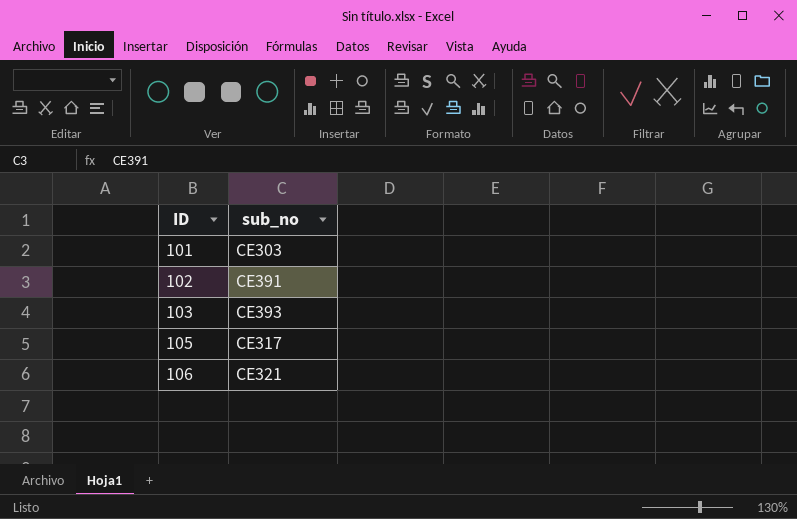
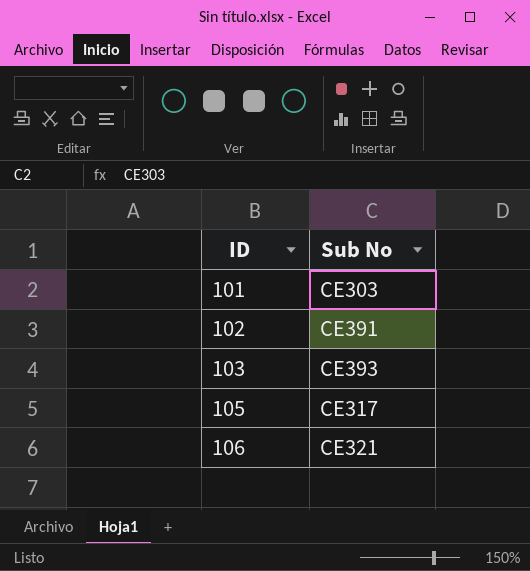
column name: sub_no -> Sub No

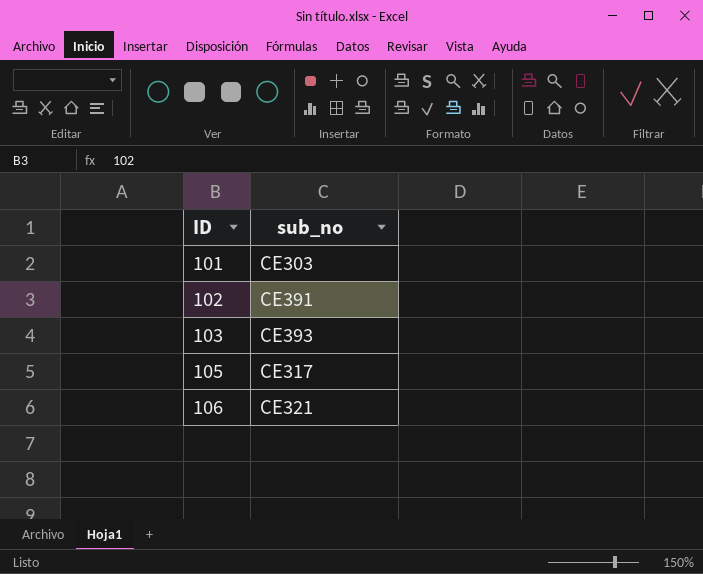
column name: Sub No -> sub_no

